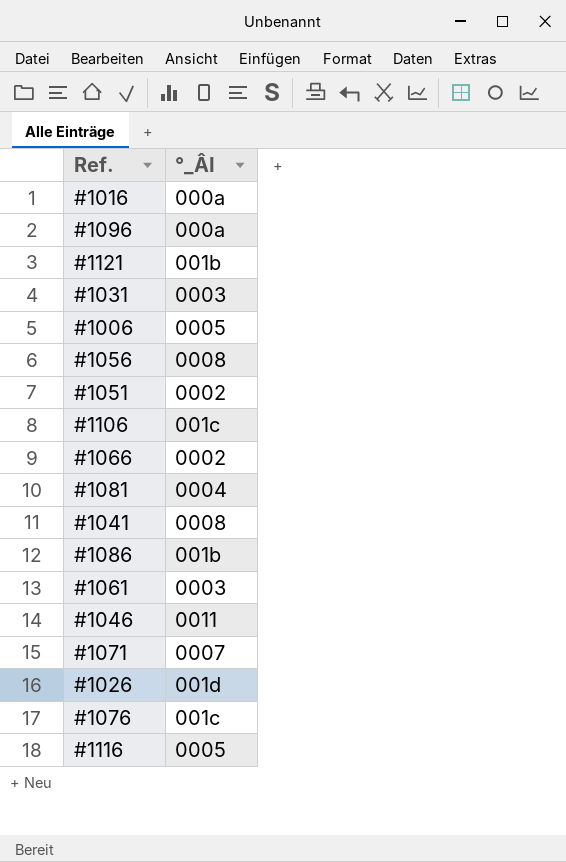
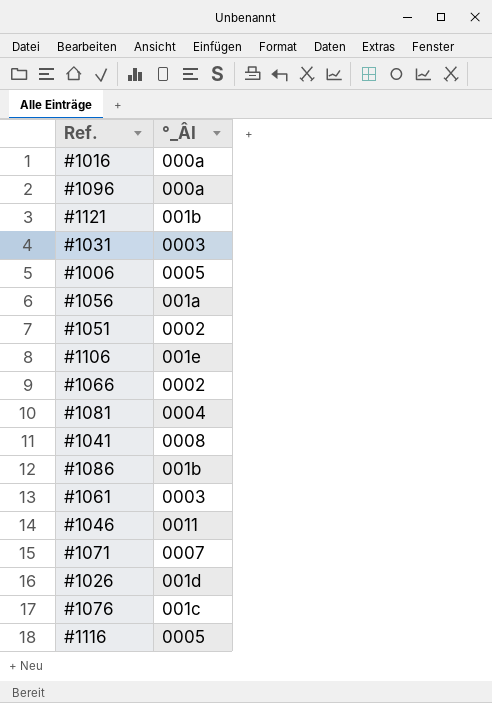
#1056 | °_ÂI: 0008 -> 001a
#1106 | °_ÂI: 001c -> 001e

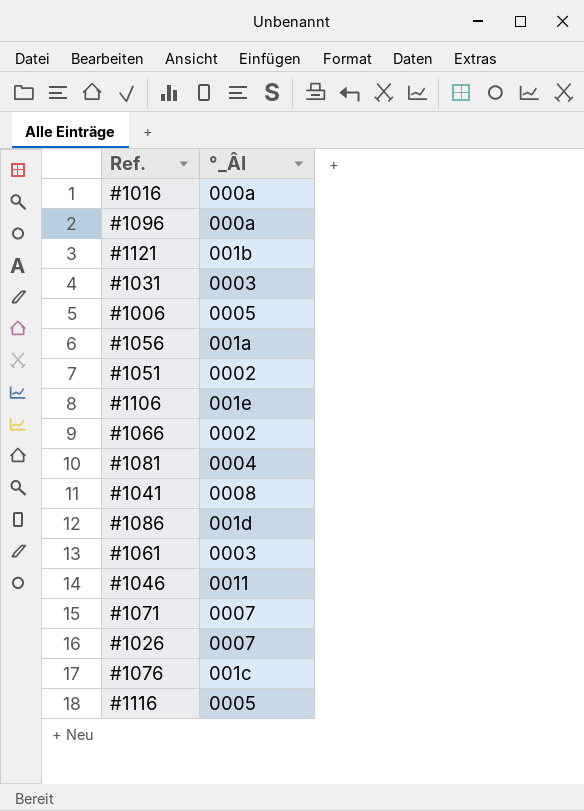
#1086 | °_ÂI: 001b -> 001d
#1026 | °_ÂI: 001d -> 0007

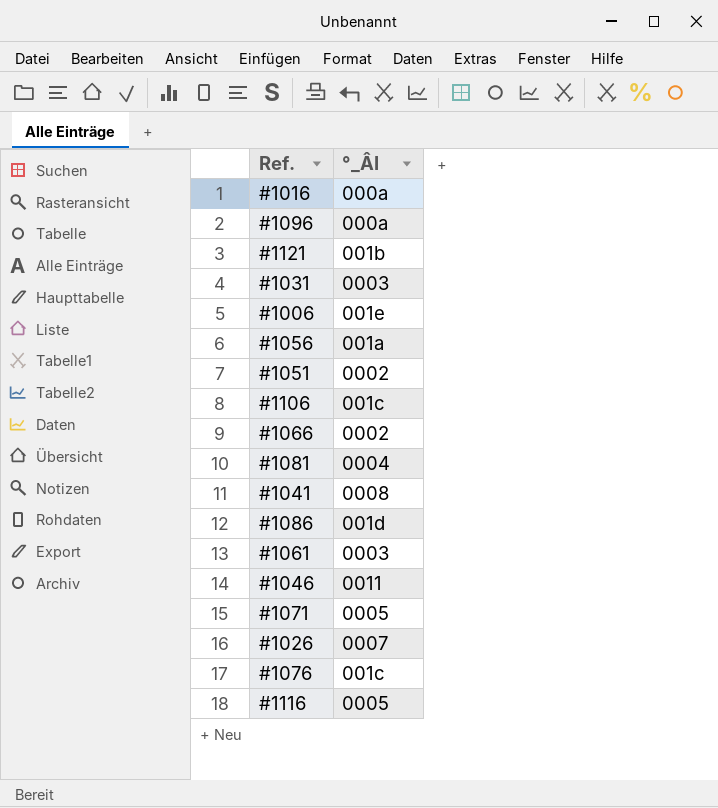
#1006 | °_ÂI: 0005 -> 001e
#1106 | °_ÂI: 001e -> 001c
#1071 | °_ÂI: 0007 -> 0005

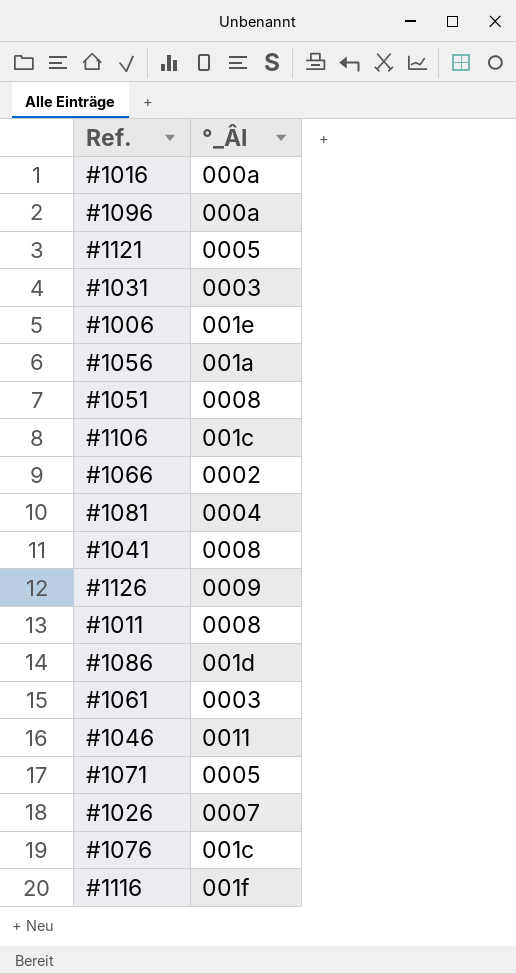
#1121 | °_ÂI: 001b -> 0005
#1051 | °_ÂI: 0002 -> 0008
row #1126: none -> 0009
row #1011: none -> 0008
#1116 | °_ÂI: 0005 -> 001f

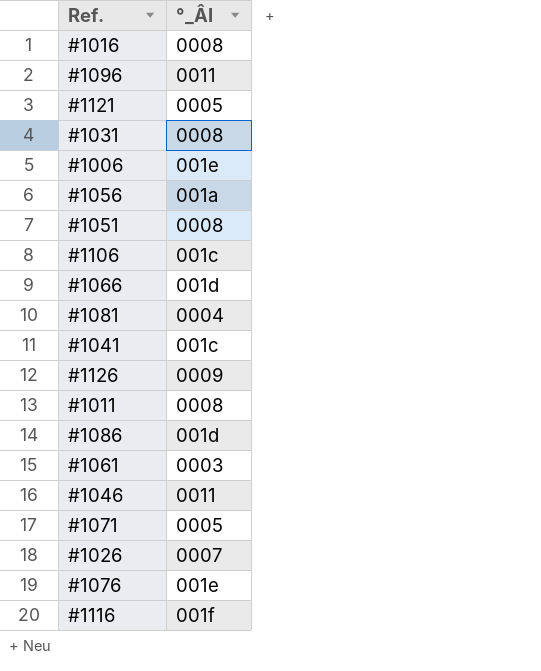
#1016 | °_ÂI: 000a -> 0008
#1096 | °_ÂI: 000a -> 0011
#1031 | °_ÂI: 0003 -> 0008
#1066 | °_ÂI: 0002 -> 001d
#1041 | °_ÂI: 0008 -> 001c
#1076 | °_ÂI: 001c -> 001e

